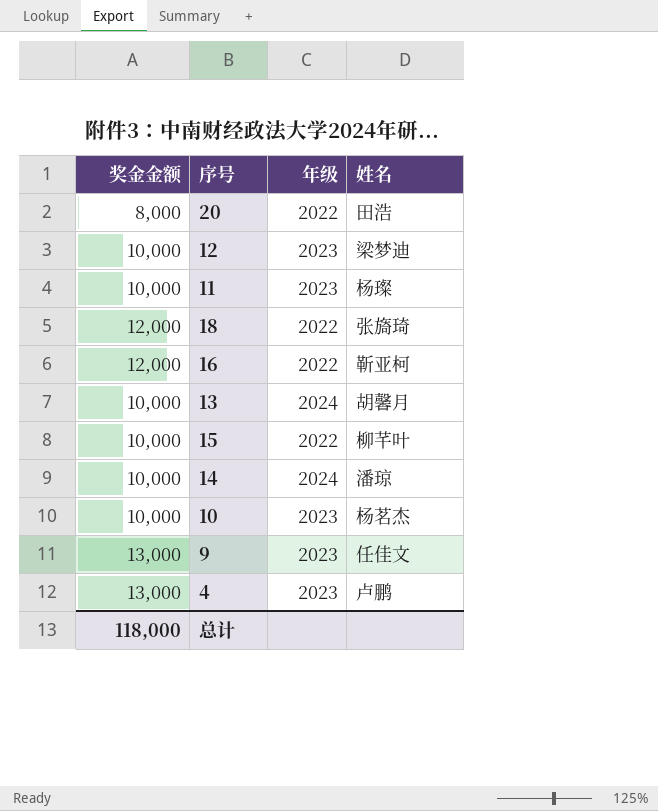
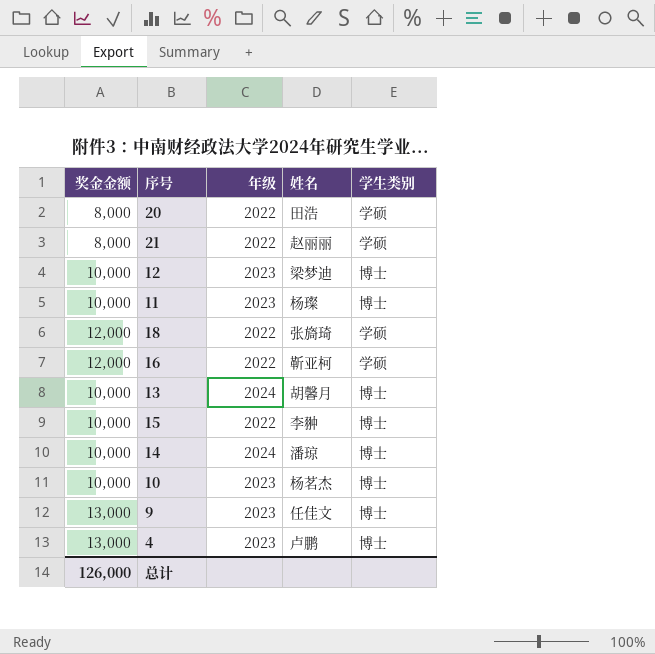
column 学生类别 | position: none -> 5
row 21: none -> 8,000 | 2022 | 赵丽丽 | 学硕
15 | 姓名: 柳芊叶 -> 李翀
总计 | 奖金金额: 118,000 -> 126,000

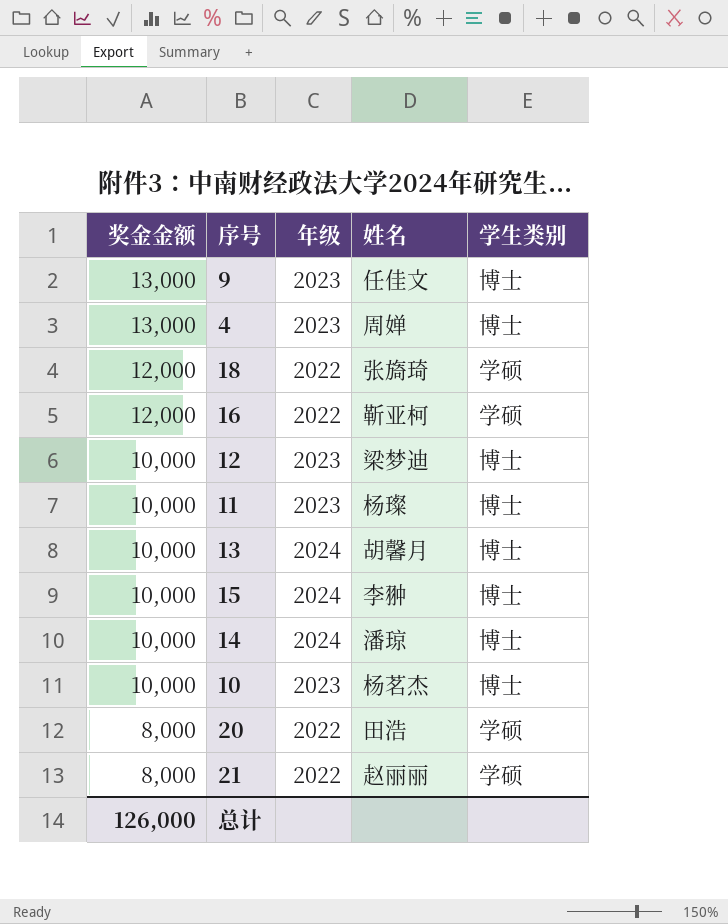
row order: none -> 奖金金额 descending
4 | 姓名: 卢鹏 -> 周婵
15 | 年级: 2022 -> 2024

